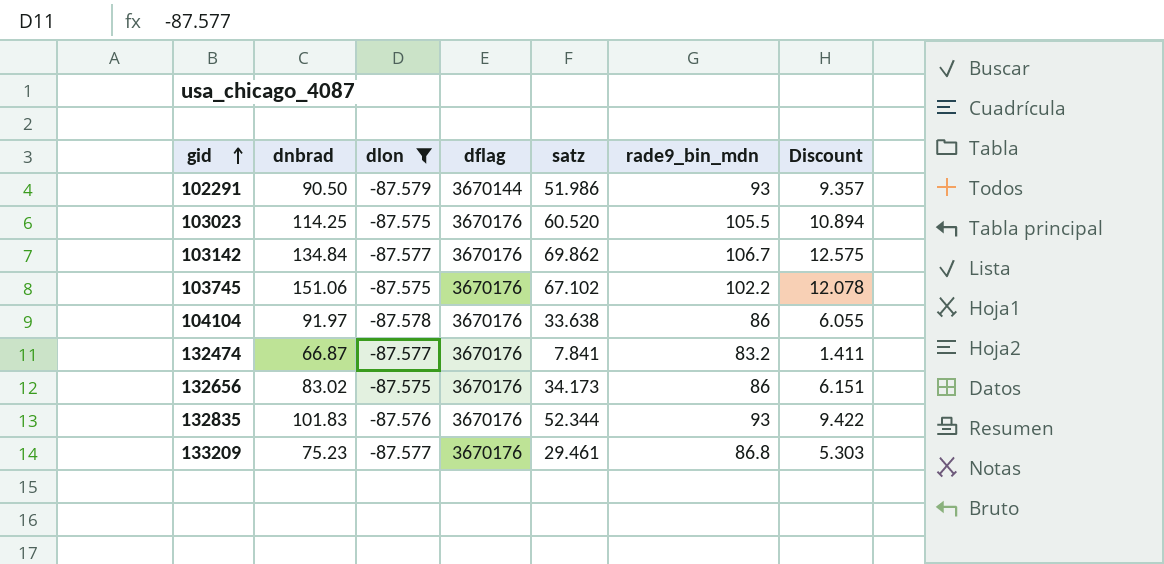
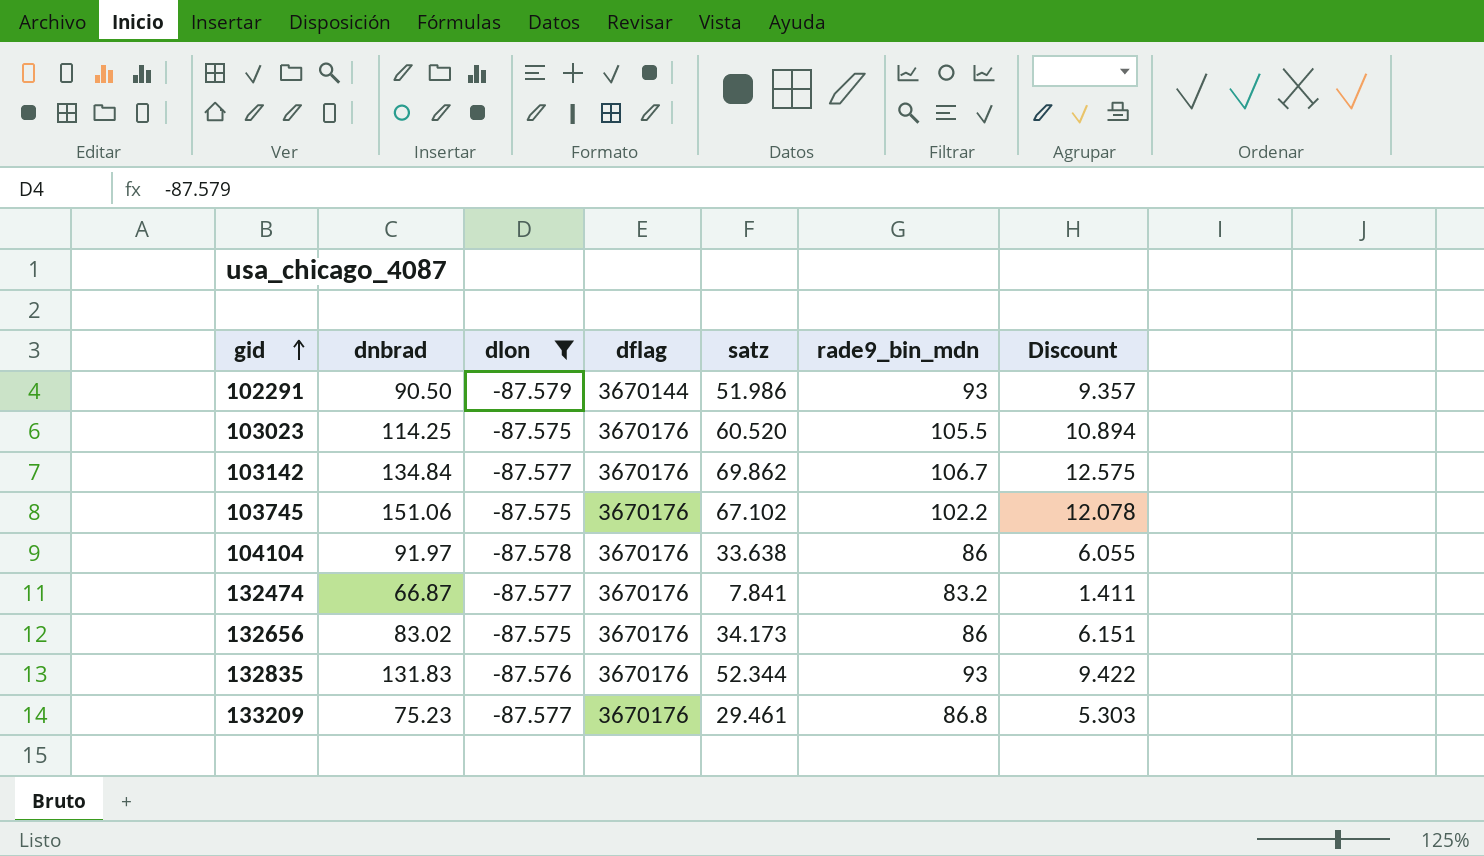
132835 | dnbrad: 101.83 -> 131.83

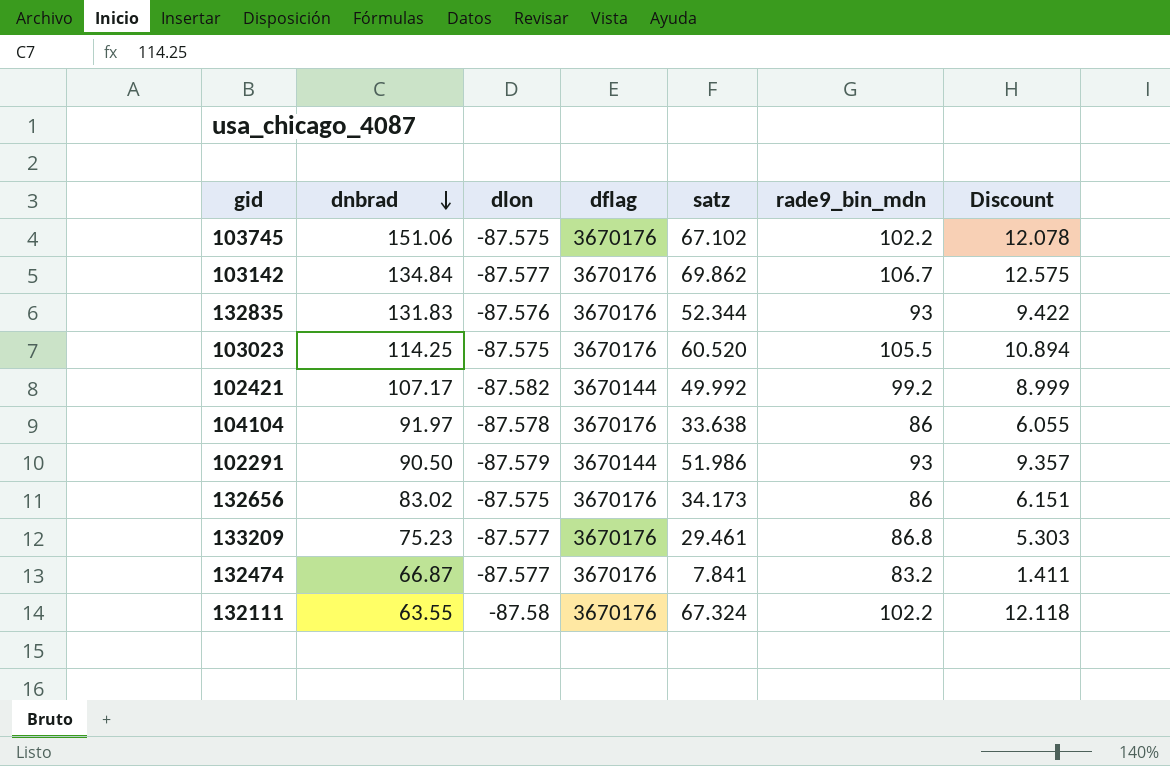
filter: dlon >= -87.579 -> none
row order: gid ascending -> dnbrad descending

